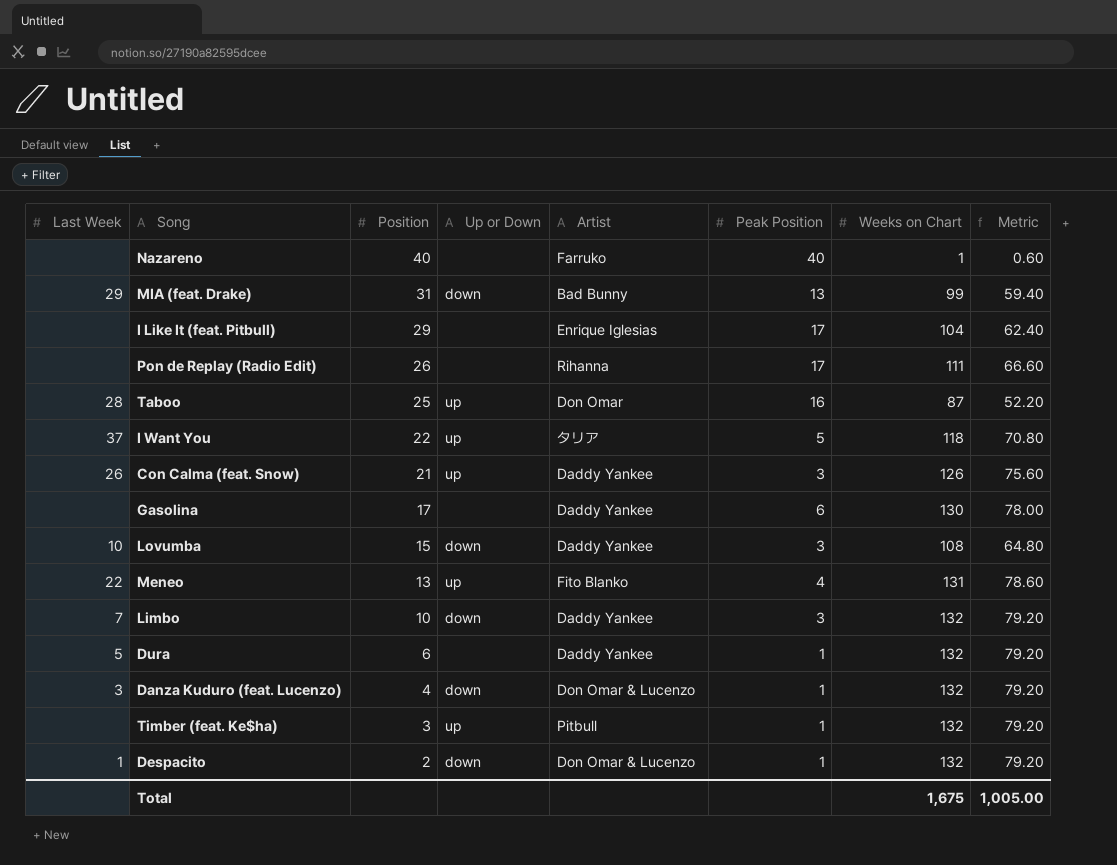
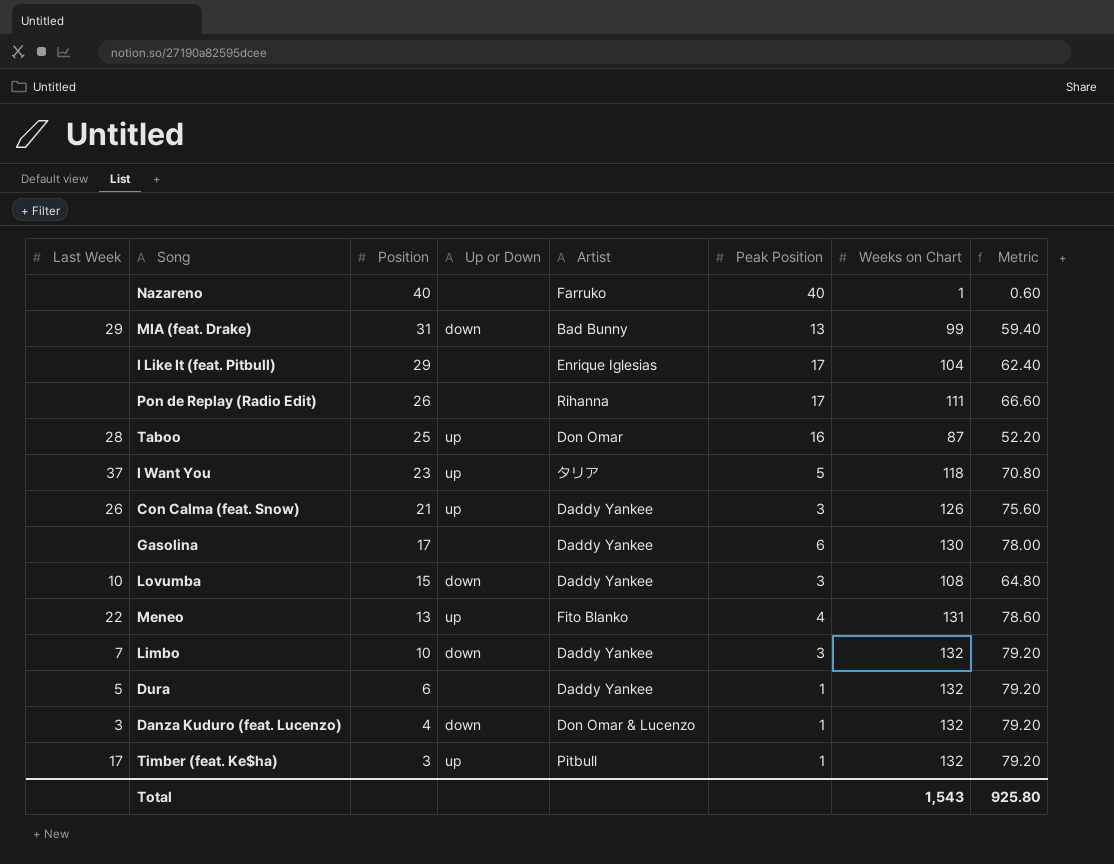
row Despacito: 1 | 2 | down | Don Omar & Lucenzo | 1 | 132 | 79.20 -> none
I Want You | Position: 22 -> 23
Timber (feat. Ke$ha) | Last Week: none -> 17
Total | Weeks on Chart: 1,675 -> 1,543
Total | Metric: 1,005.00 -> 925.80

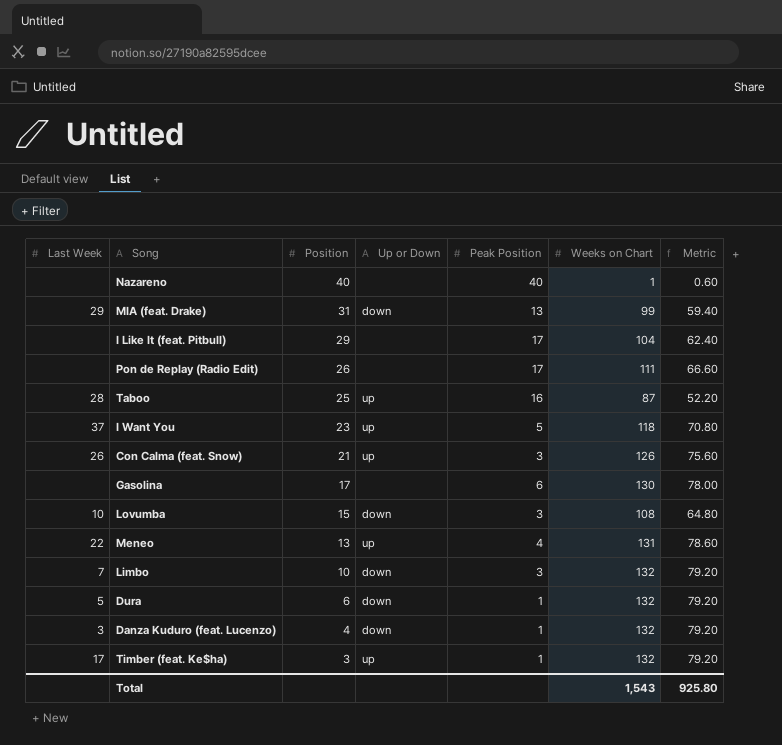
column Artist | position: 5 -> none
Dura | Up or Down: none -> down

